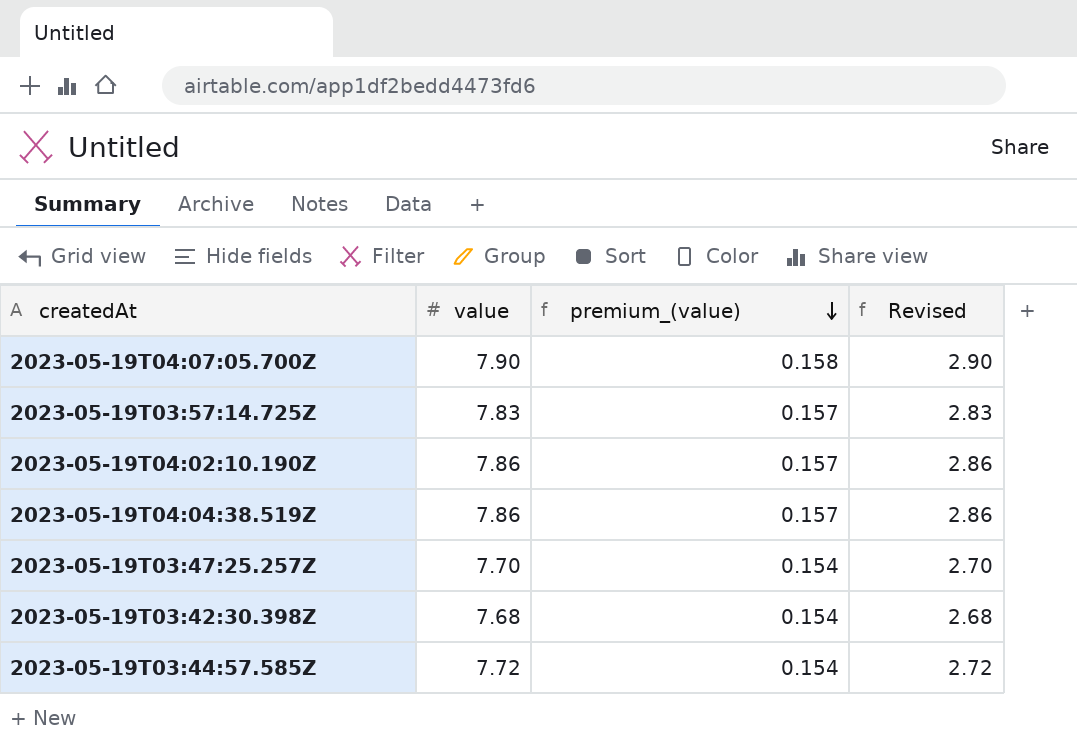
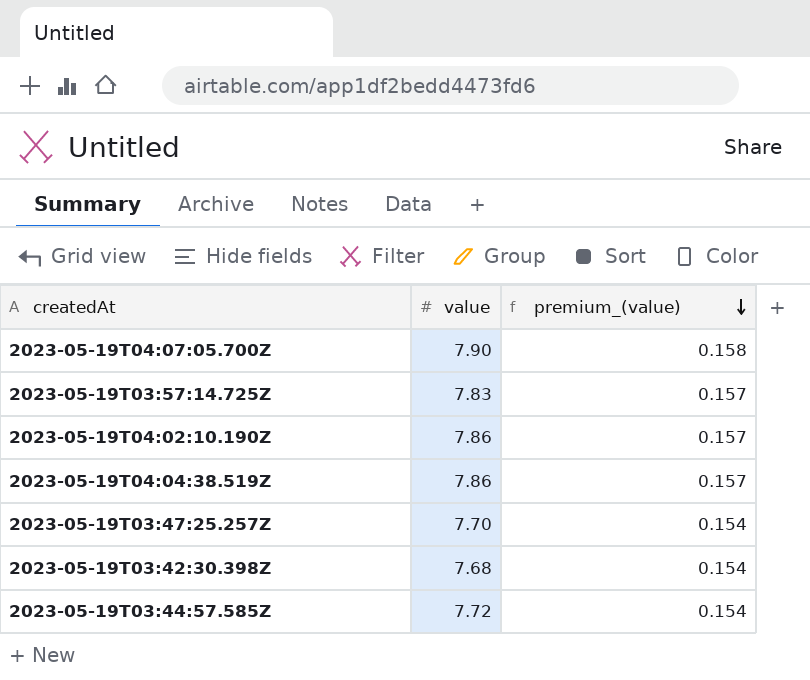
column Revised | formula: [value] - 5 -> none

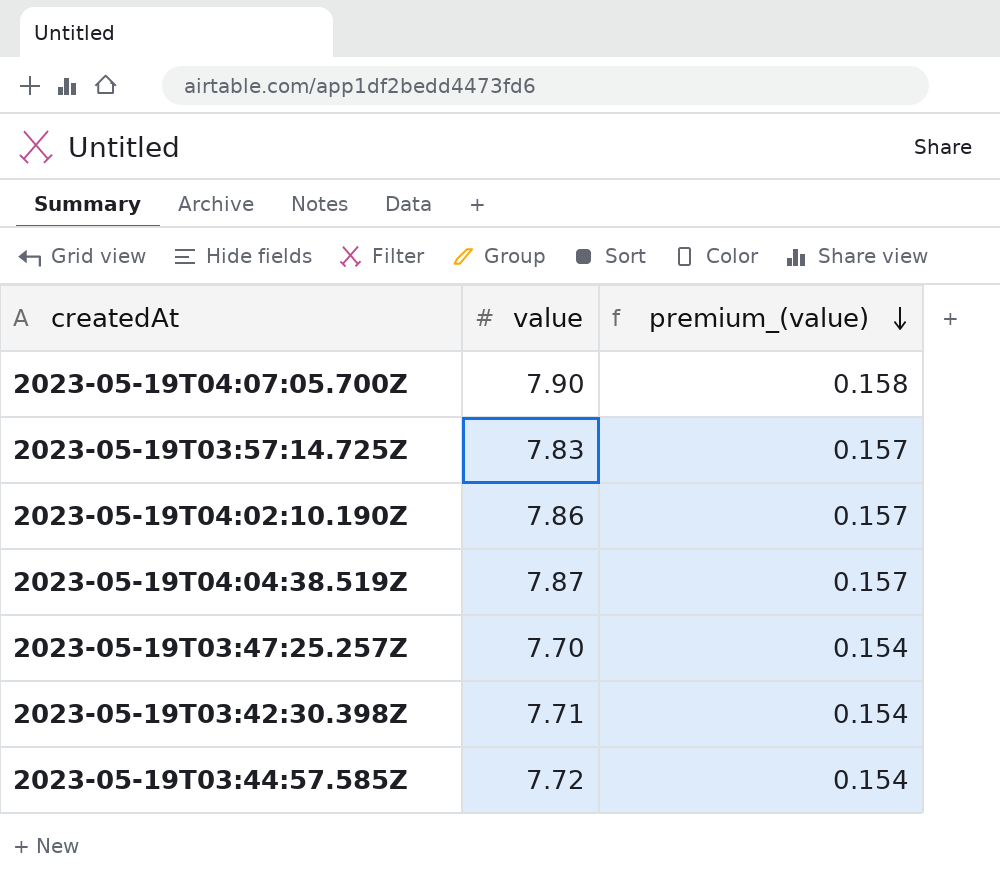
2023-05-19T04:04:38.519Z | value: 7.86 -> 7.87
2023-05-19T03:42:30.398Z | value: 7.68 -> 7.71

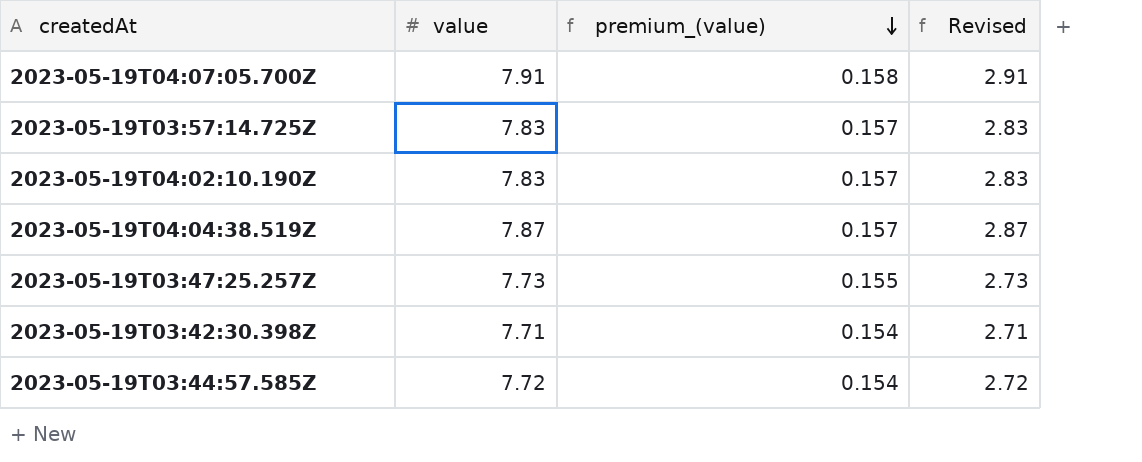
column Revised | formula: none -> [value] - 5
2023-05-19T04:07:05.700Z | value: 7.90 -> 7.91
2023-05-19T04:02:10.190Z | value: 7.86 -> 7.83
2023-05-19T03:47:25.257Z | value: 7.70 -> 7.73
2023-05-19T03:47:25.257Z | premium_(value): 0.154 -> 0.155

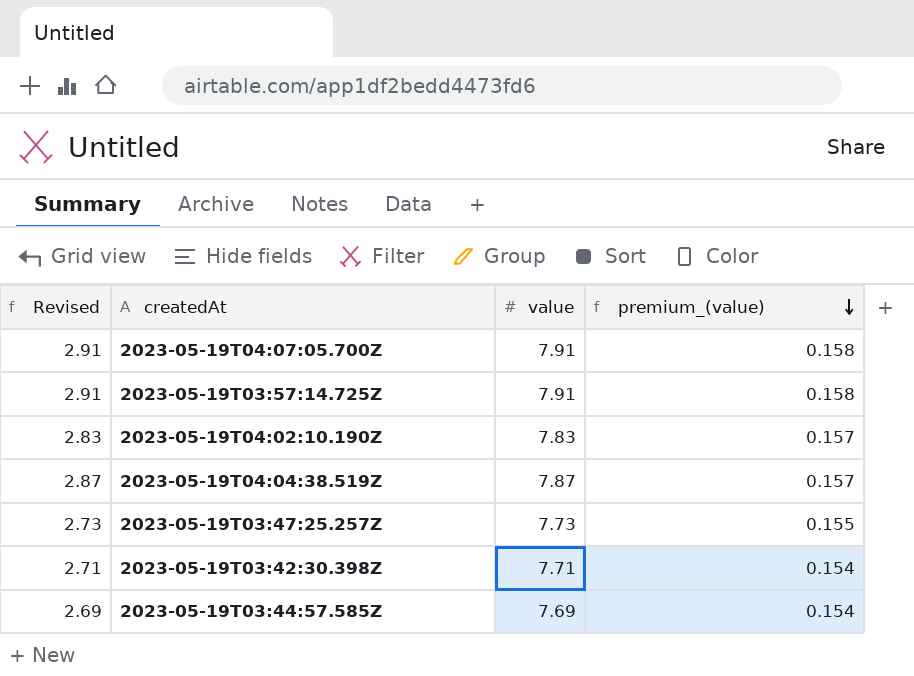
column Revised | position: 4 -> 1
2023-05-19T03:57:14.725Z | Revised: 2.83 -> 2.91
2023-05-19T03:57:14.725Z | value: 7.83 -> 7.91
2023-05-19T03:57:14.725Z | premium_(value): 0.157 -> 0.158
2023-05-19T03:44:57.585Z | Revised: 2.72 -> 2.69
2023-05-19T03:44:57.585Z | value: 7.72 -> 7.69

